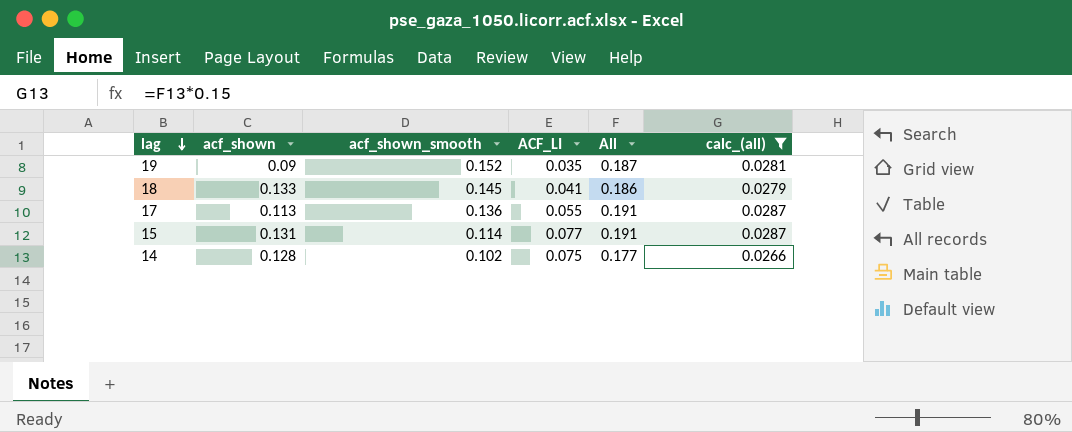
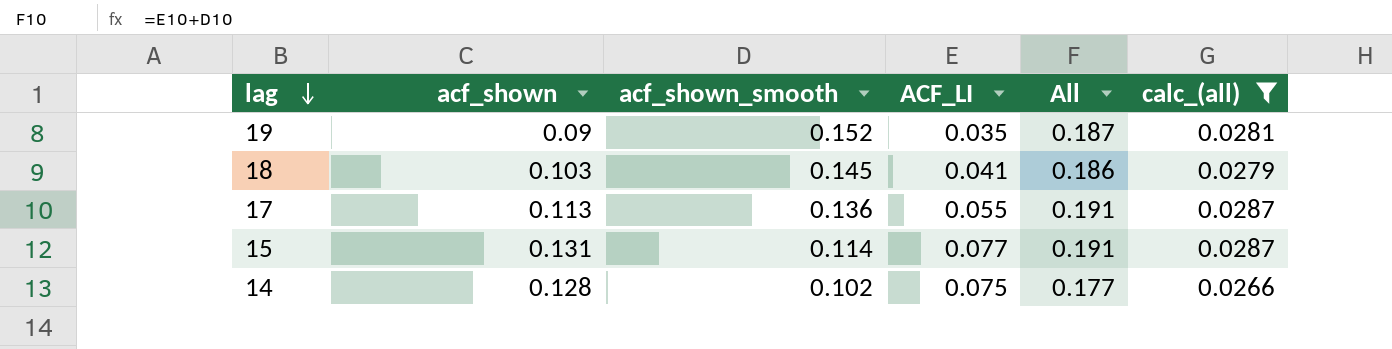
18 | acf_shown: 0.133 -> 0.103

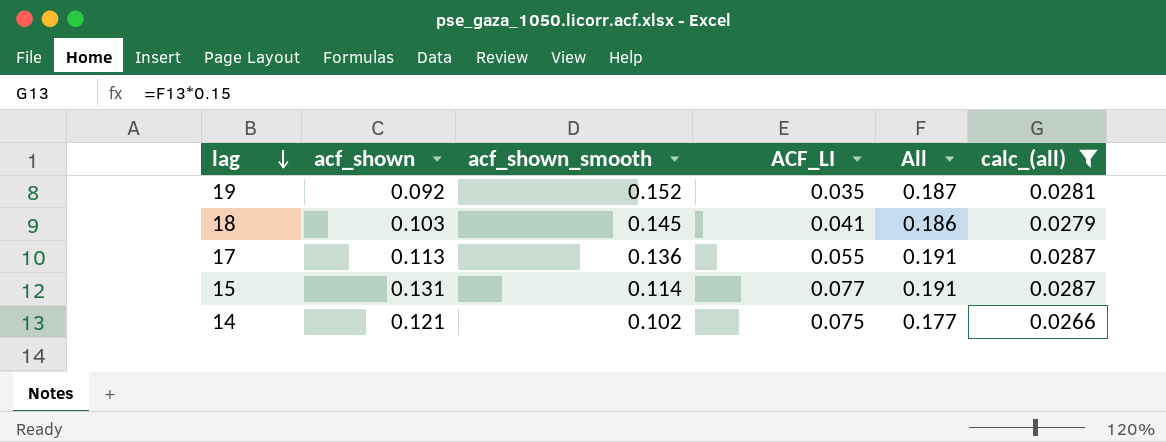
19 | acf_shown: 0.09 -> 0.092
14 | acf_shown: 0.128 -> 0.121

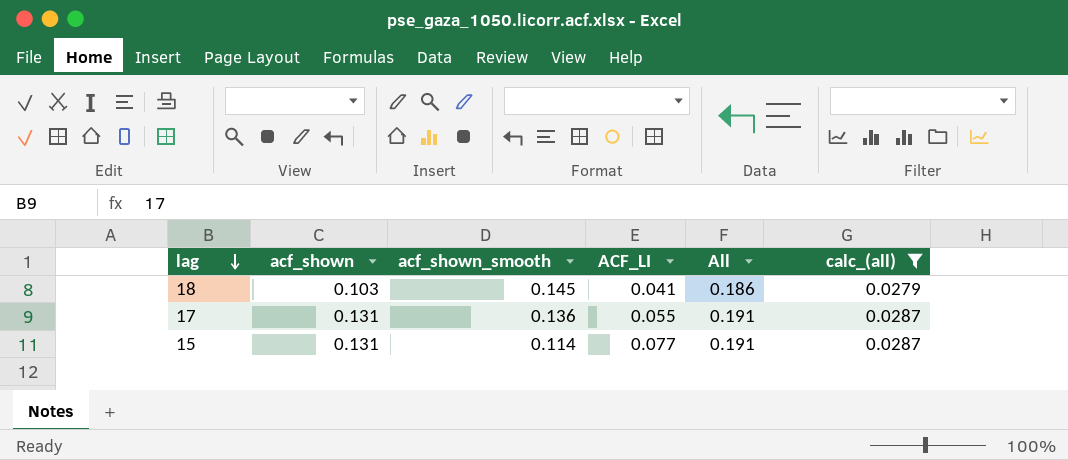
row 19: 0.092 | 0.152 | 0.035 | 0.187 | 0.0281 -> none
row 14: 0.121 | 0.102 | 0.075 | 0.177 | 0.0266 -> none
17 | acf_shown: 0.113 -> 0.131

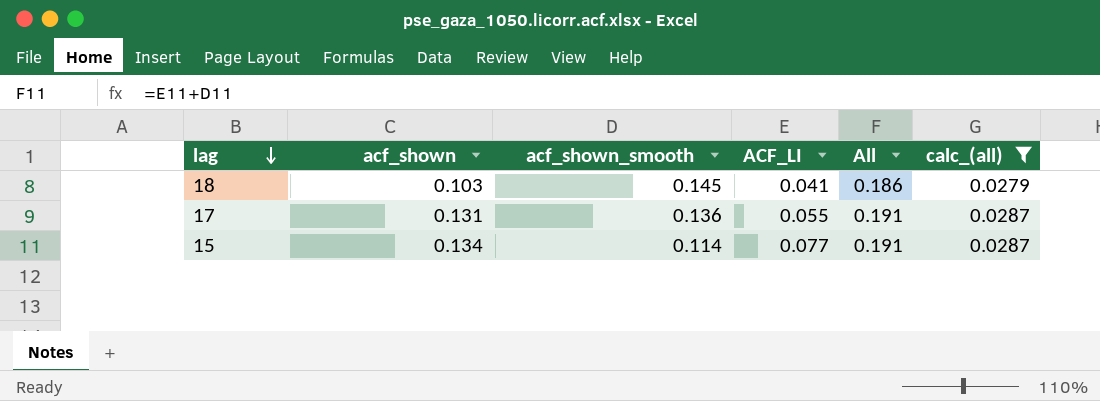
15 | acf_shown: 0.131 -> 0.134

